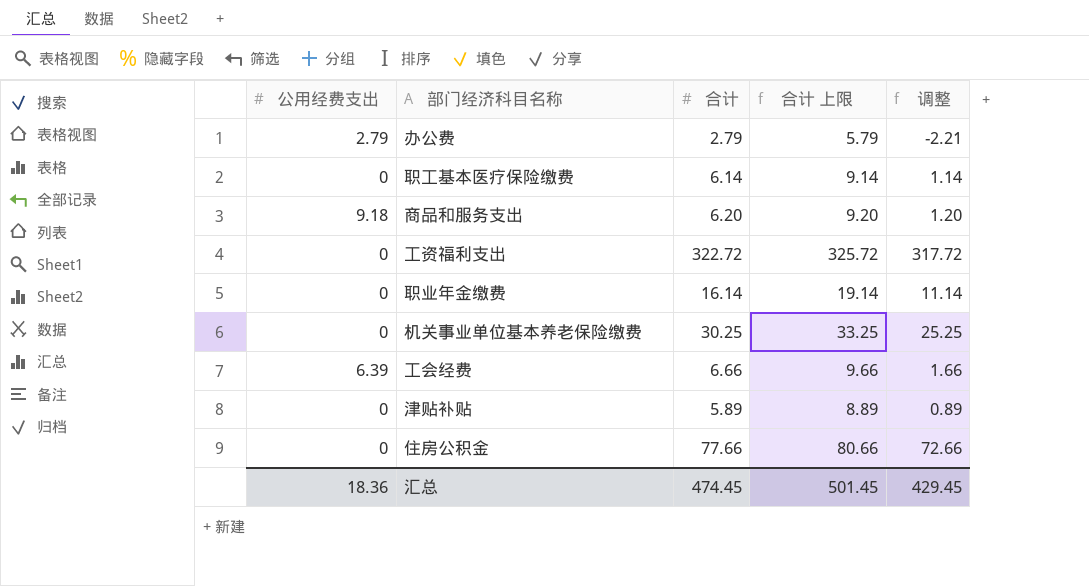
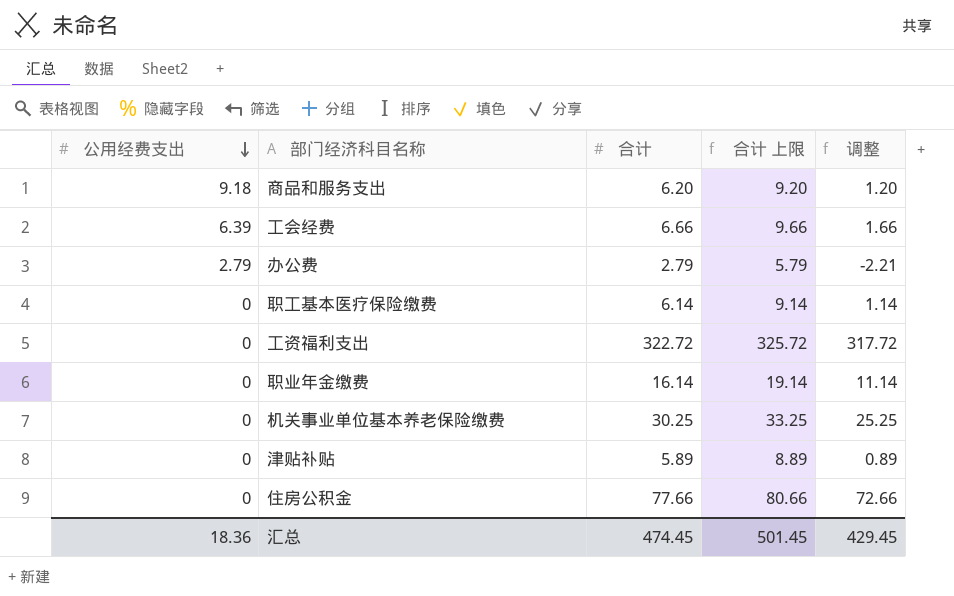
row order: none -> 公用经费支出 descending

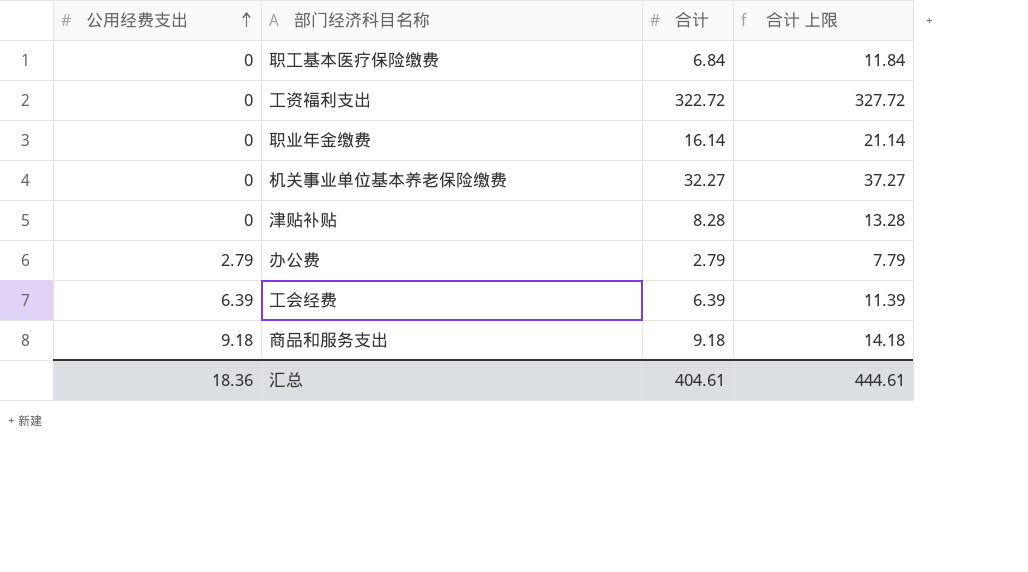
row order: 公用经费支出 descending -> 公用经费支出 ascending
column 调整 | formula: [合计] - 5 -> none
column 合计 上限 | formula: [合计] + 3 -> [合计] + 5
row 住房公积金: 0 | 77.66 | 80.66 | 72.66 -> none
职工基本医疗保险缴费 | 合计: 6.14 -> 6.84
机关事业单位基本养老保险缴费 | 合计: 30.25 -> 32.27
津贴补贴 | 合计: 5.89 -> 8.28
工会经费 | 合计: 6.66 -> 6.39
商品和服务支出 | 合计: 6.20 -> 9.18
汇总 | 合计: 474.45 -> 404.61
汇总 | 合计 上限: 501.45 -> 444.61

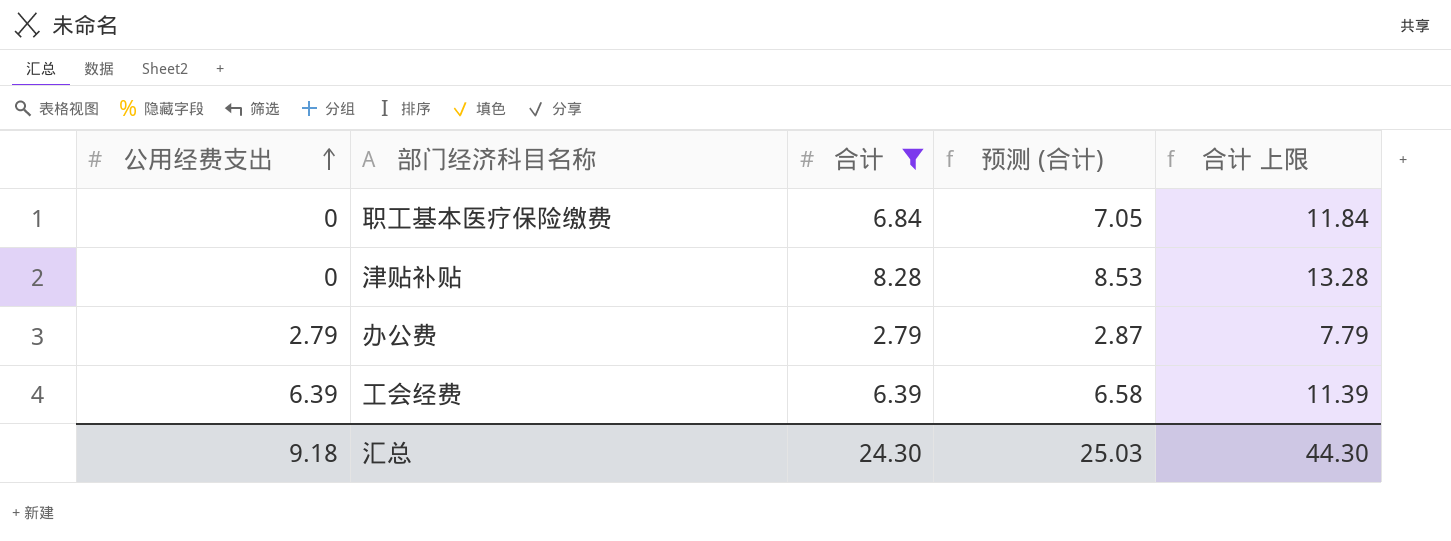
filter: none -> 合计 <= 8.28
column 预测 (合计) | formula: none -> [合计] * 1.03
汇总 | 公用经费支出: 18.36 -> 9.18
汇总 | 合计: 404.61 -> 24.30
汇总 | 合计 上限: 444.61 -> 44.30

